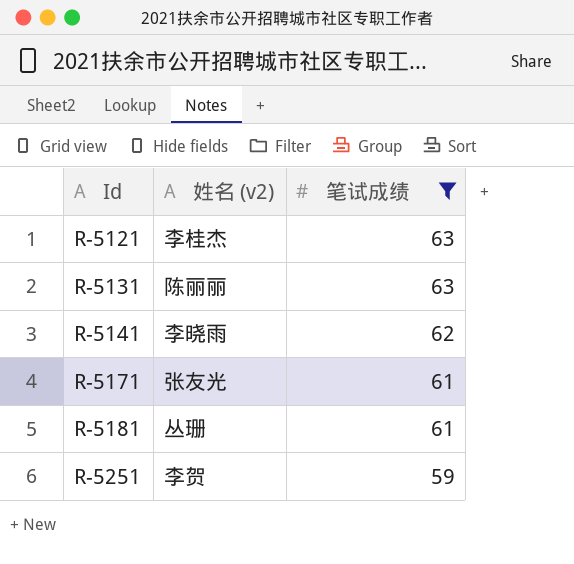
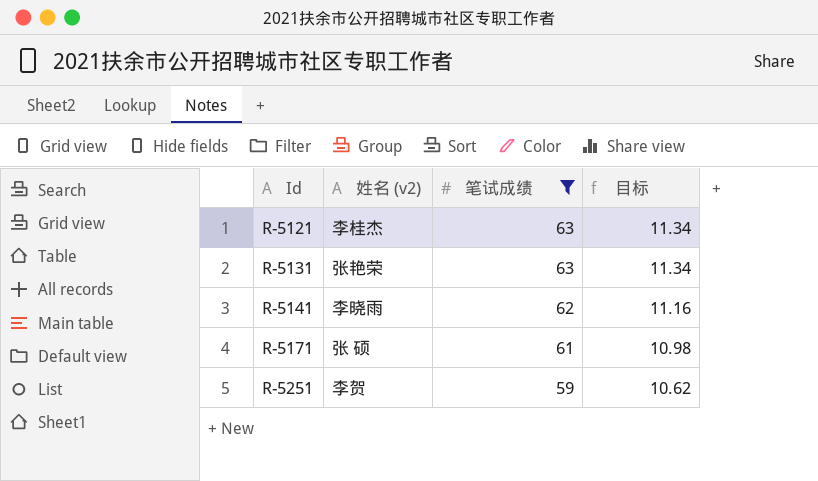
column 目标 | formula: none -> [笔试成绩] * 0.18
row R-5181: 丛珊 | 61 -> none
R-5131 | 姓名 (v2): 陈丽丽 -> 张艳荣
R-5171 | 姓名 (v2): 张友光 -> 张 硕

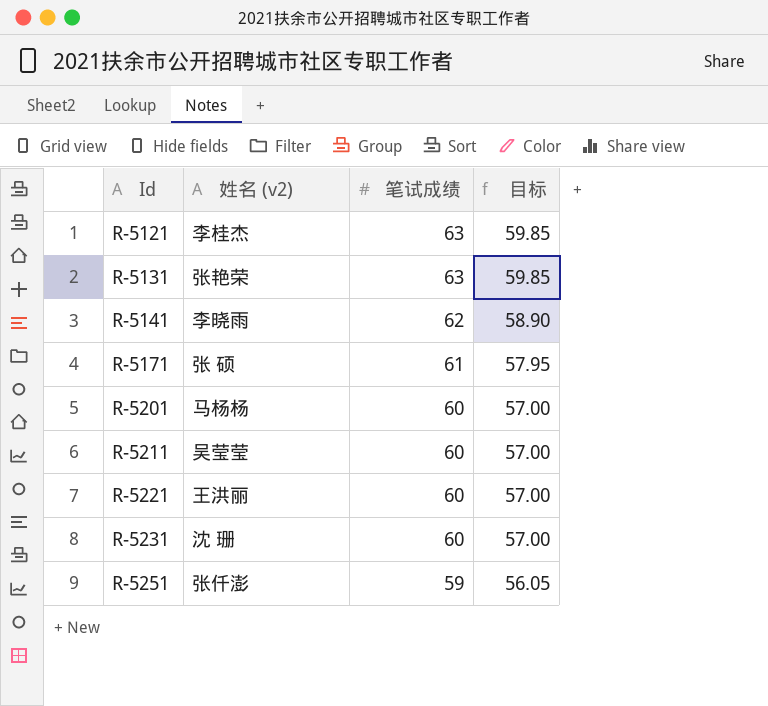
filter: 笔试成绩 != 60 -> none
column 目标 | formula: [笔试成绩] * 0.18 -> [笔试成绩] * 0.95
R-5251 | 姓名 (v2): 李贺 -> 张仟澎

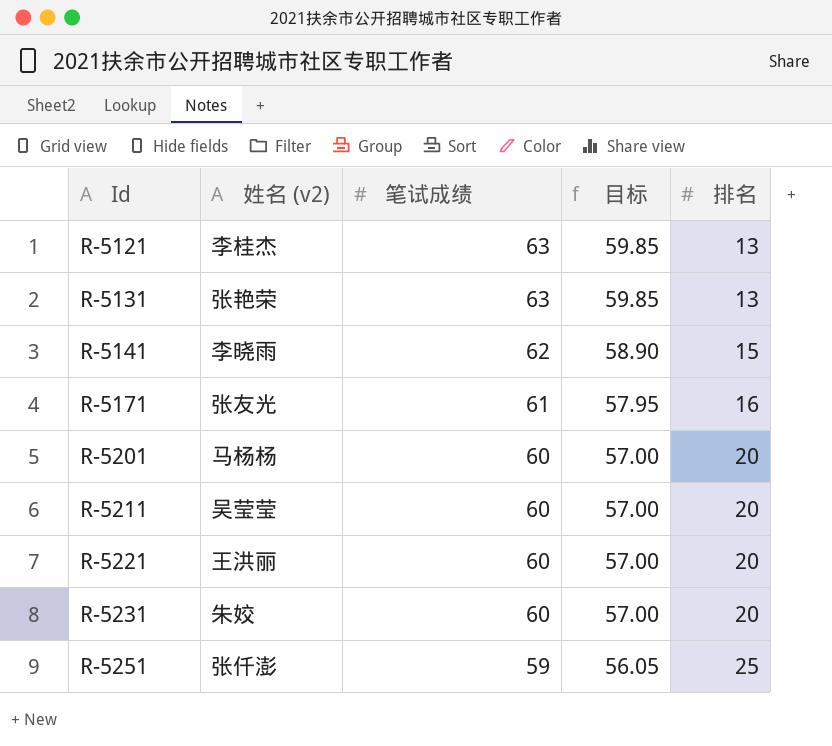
column 排名 | position: none -> 5
R-5171 | 姓名 (v2): 张 硕 -> 张友光
R-5231 | 姓名 (v2): 沈 珊 -> 朱姣

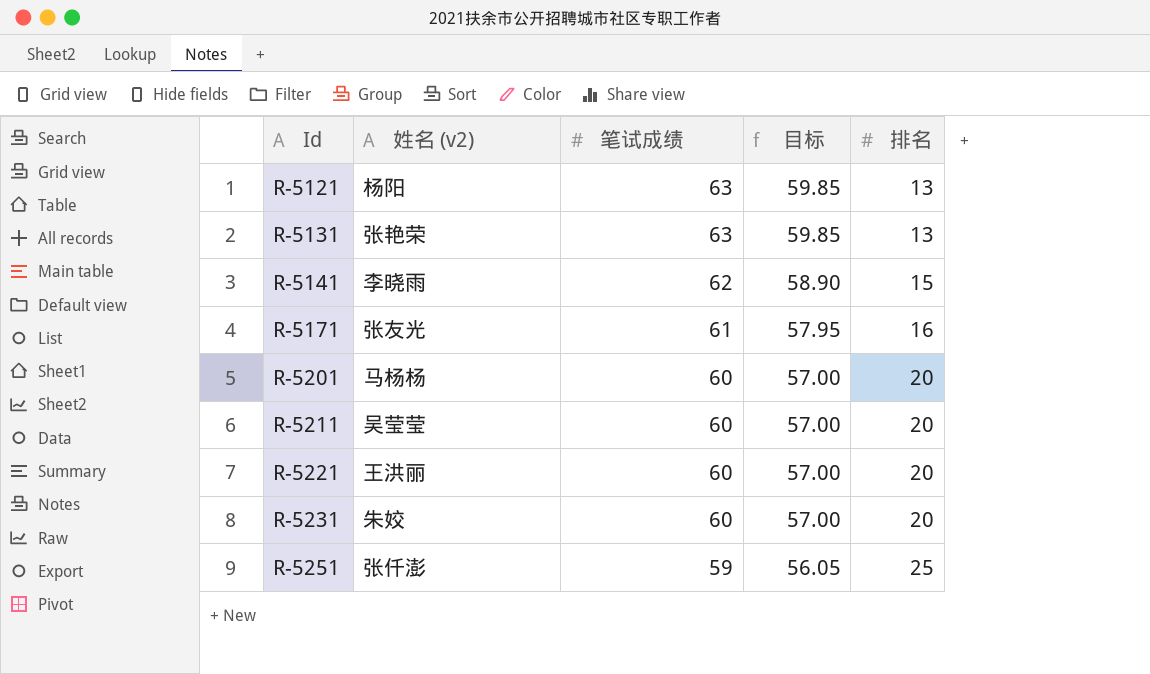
R-5121 | 姓名 (v2): 李桂杰 -> 杨阳

